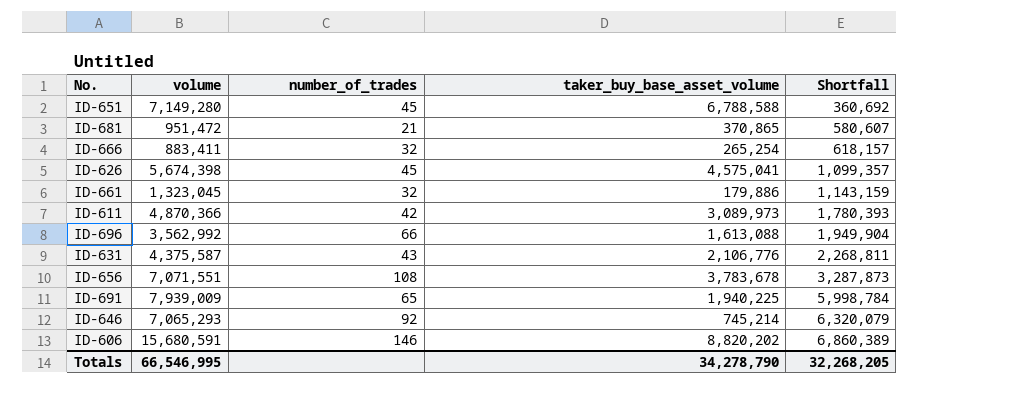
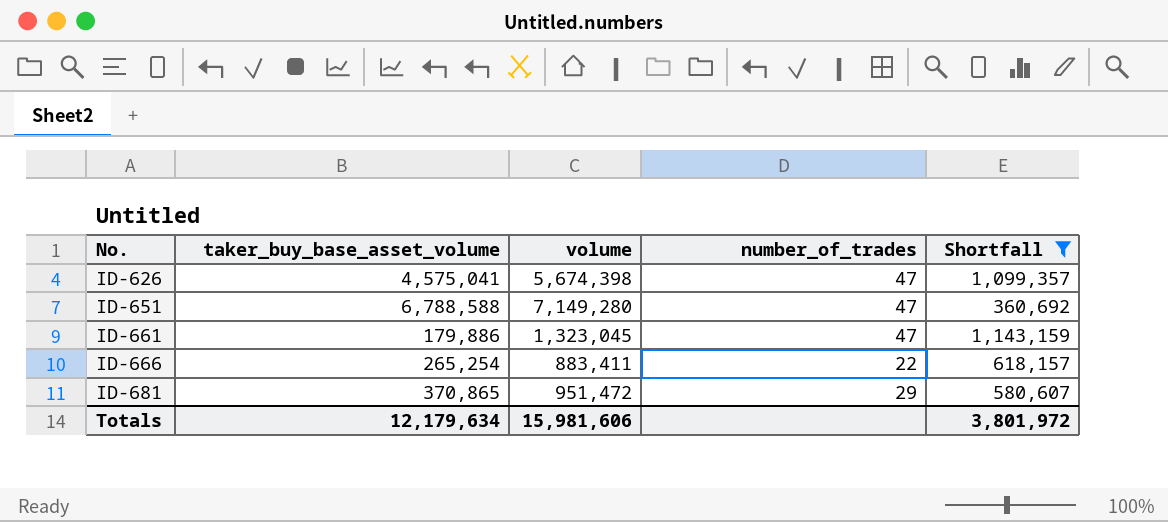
filter: none -> Shortfall <= 1,143,159
row order: Shortfall ascending -> No. ascending
column taker_buy_base_asset_volume | position: 4 -> 2
ID-626 | number_of_trades: 45 -> 47
ID-651 | number_of_trades: 45 -> 47
ID-661 | number_of_trades: 32 -> 47
ID-666 | number_of_trades: 32 -> 22
ID-681 | number_of_trades: 21 -> 29
Totals | taker_buy_base_asset_volume: 34,278,790 -> 12,179,634
Totals | volume: 66,546,995 -> 15,981,606
Totals | Shortfall: 32,268,205 -> 3,801,972

